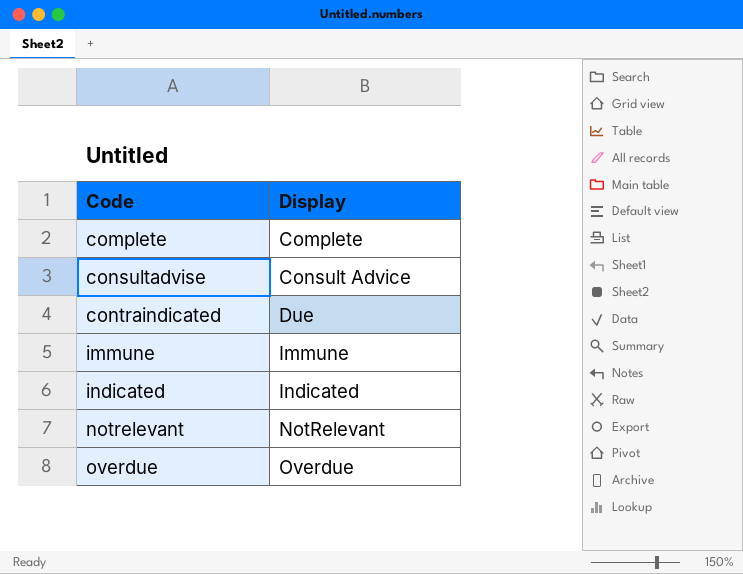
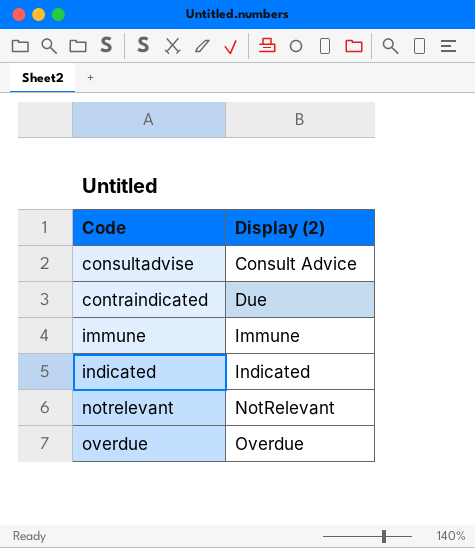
column name: Display -> Display (2)
row complete: Complete -> none

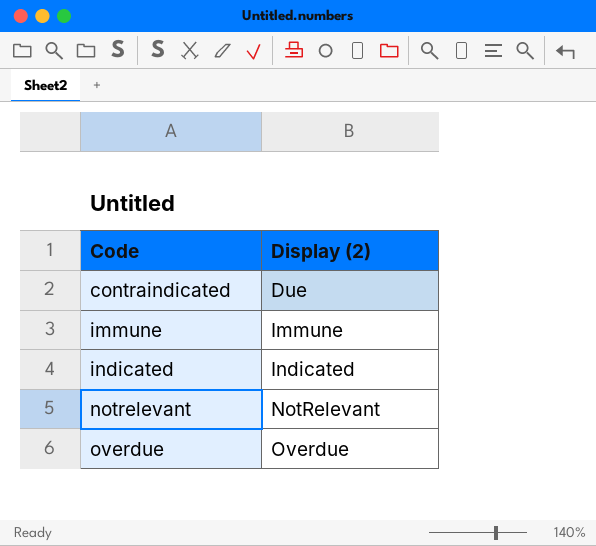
row consultadvise: Consult Advice -> none

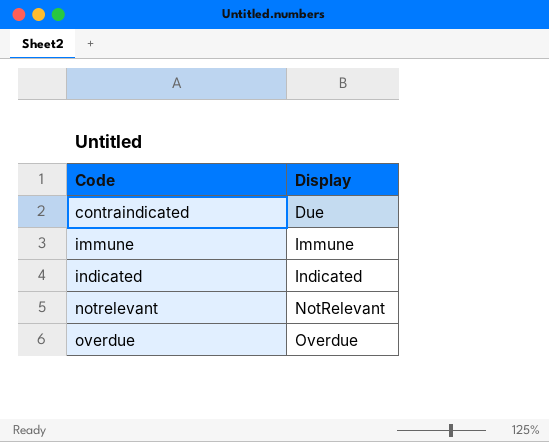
column name: Display (2) -> Display

